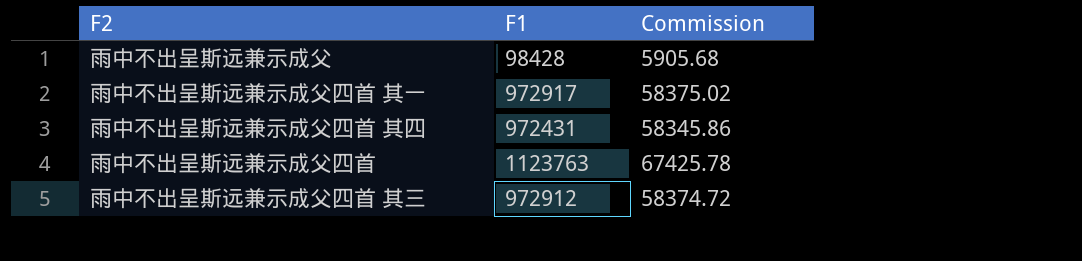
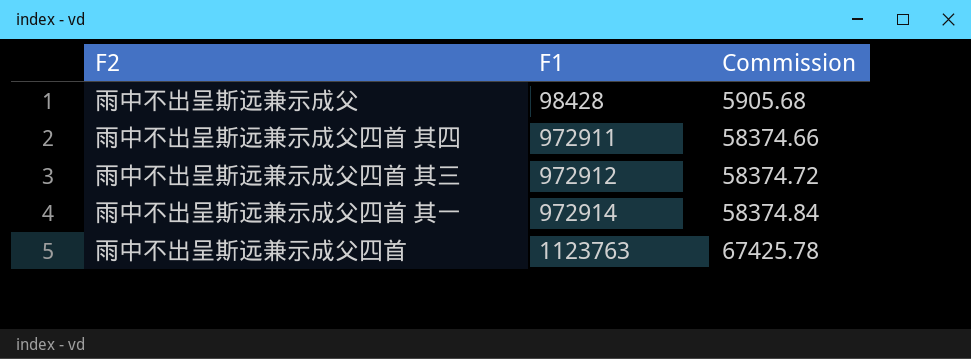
row order: none -> F1 ascending
雨中不出呈斯远兼示成父四首 其四 | F1: 972431 -> 972911
雨中不出呈斯远兼示成父四首 其四 | Commission: 58345.86 -> 58374.66
雨中不出呈斯远兼示成父四首 其一 | F1: 972917 -> 972914
雨中不出呈斯远兼示成父四首 其一 | Commission: 58375.02 -> 58374.84

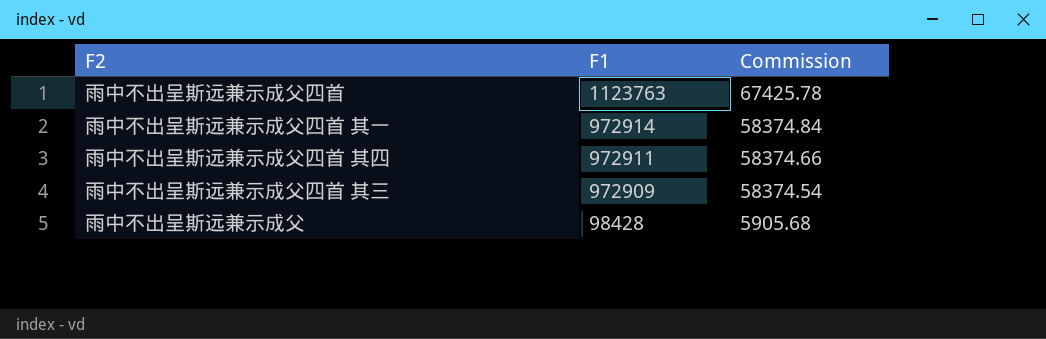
row order: F1 ascending -> F1 descending
雨中不出呈斯远兼示成父四首 其三 | F1: 972912 -> 972909
雨中不出呈斯远兼示成父四首 其三 | Commission: 58374.72 -> 58374.54

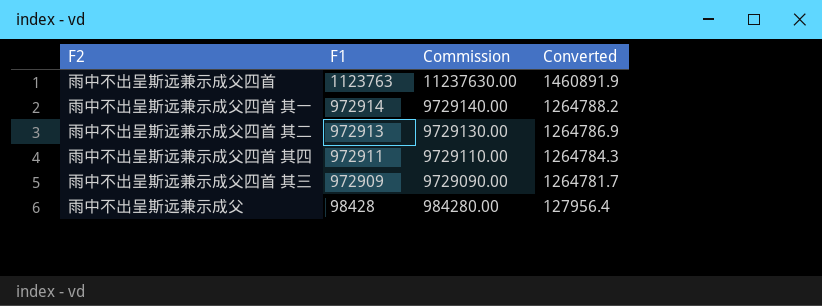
column Commission | formula: [F1] * 0.06 -> [F1] * 10
column Converted | formula: none -> [F1] * 1.3
row 雨中不出呈斯远兼示成父四首 其二: none -> 972913 | 9729130.00 | 1264786.9

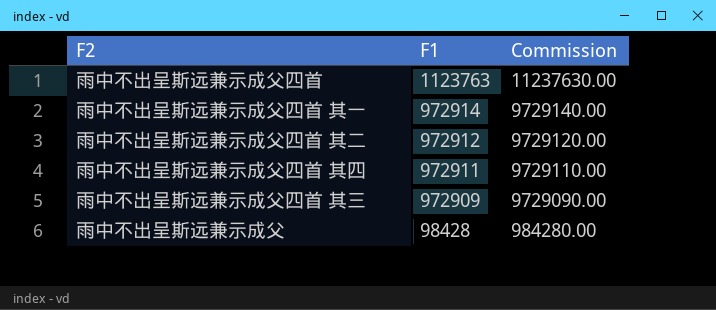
column Converted | formula: [F1] * 1.3 -> none
雨中不出呈斯远兼示成父四首 其二 | F1: 972913 -> 972912
雨中不出呈斯远兼示成父四首 其二 | Commission: 9729130.00 -> 9729120.00

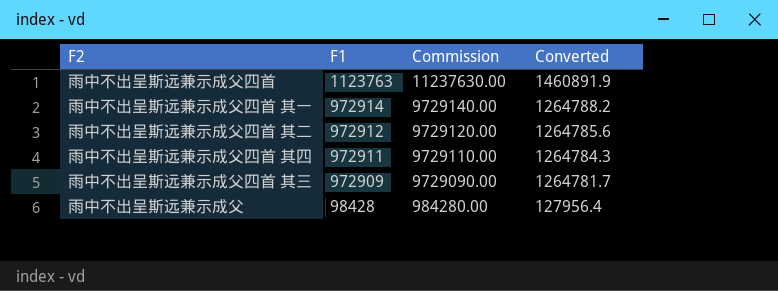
column Converted | formula: none -> [F1] * 1.3

